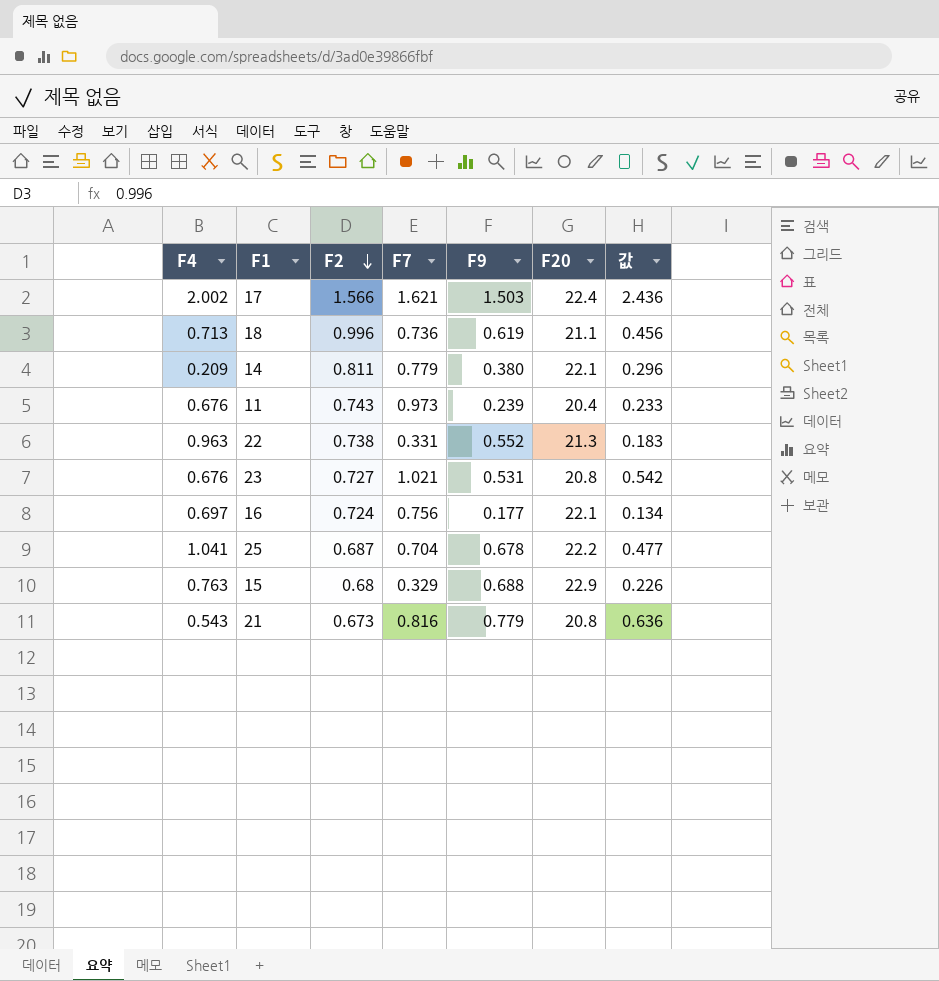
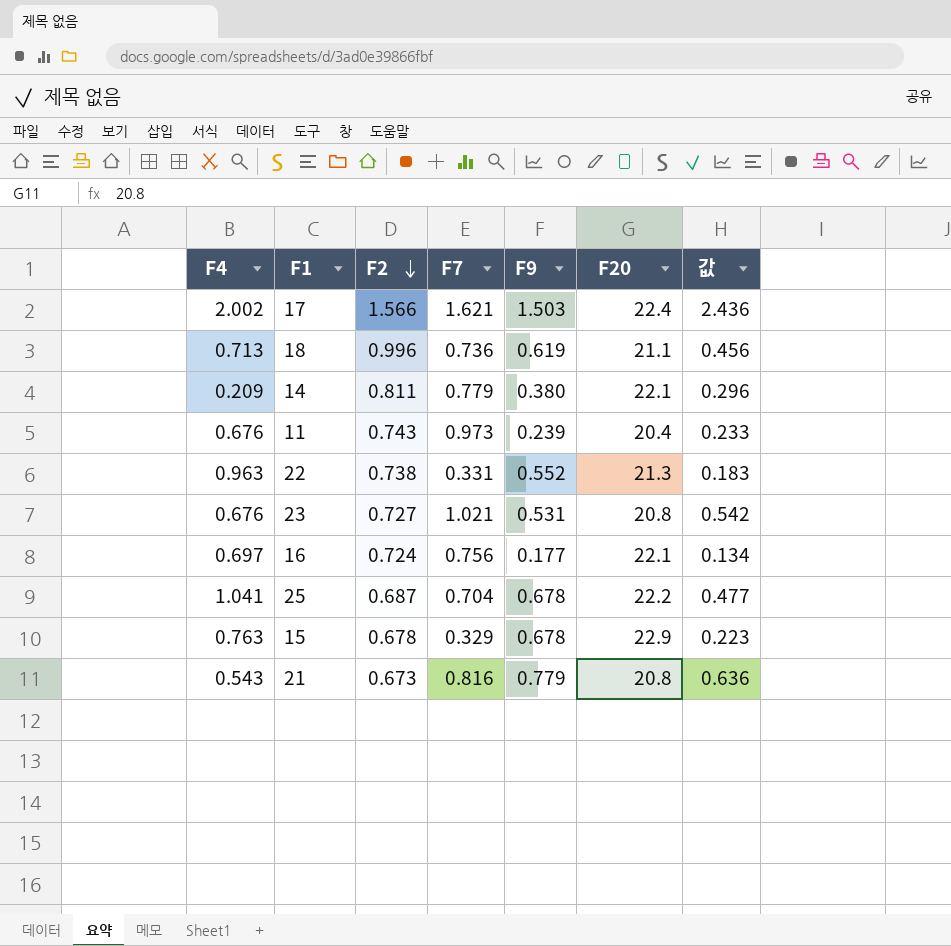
15 | F2: 0.68 -> 0.678
15 | F9: 0.688 -> 0.678
15 | 값: 0.226 -> 0.223

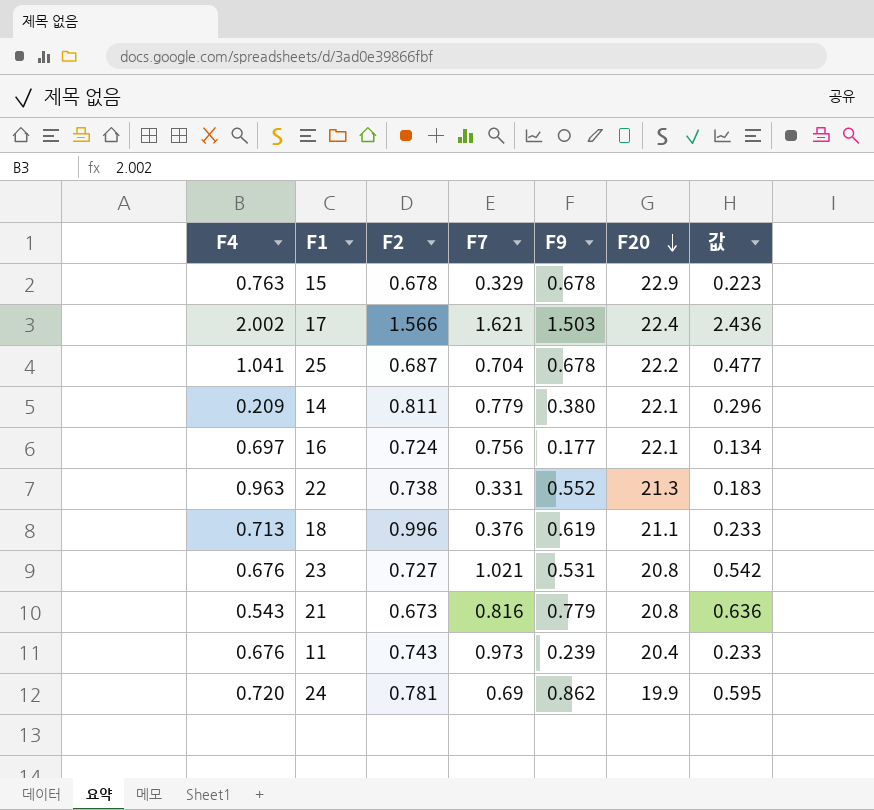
row order: F2 descending -> F20 descending
18 | F7: 0.736 -> 0.376
18 | 값: 0.456 -> 0.233
row 24: none -> 0.720 | 0.781 | 0.69 | 0.862 | 19.9 | 0.595

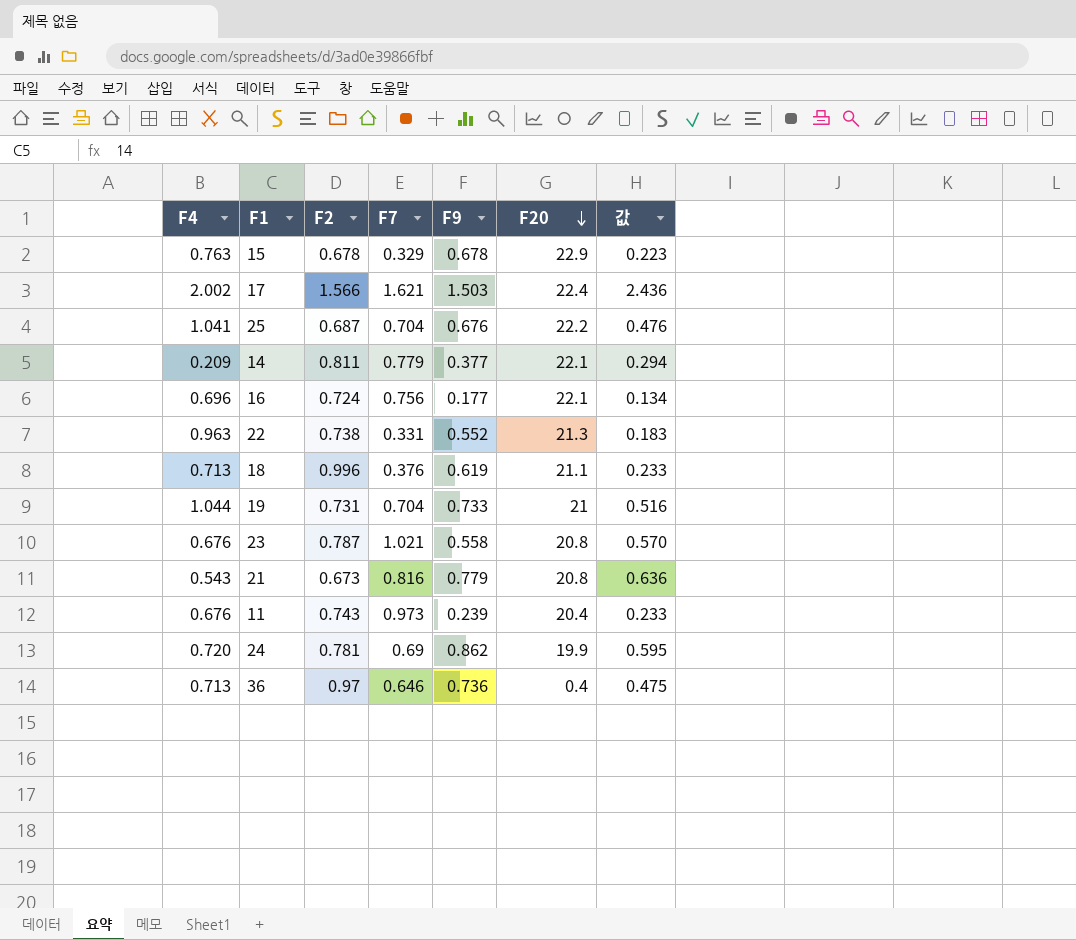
25 | F9: 0.678 -> 0.676
25 | 값: 0.477 -> 0.476
14 | F9: 0.380 -> 0.377
14 | 값: 0.296 -> 0.294
16 | F4: 0.697 -> 0.696
row 19: none -> 1.044 | 0.731 | 0.704 | 0.733 | 21 | 0.516
23 | F2: 0.727 -> 0.787
23 | F9: 0.531 -> 0.558
23 | 값: 0.542 -> 0.570
row 36: none -> 0.713 | 0.97 | 0.646 | 0.736 | 0.4 | 0.475

